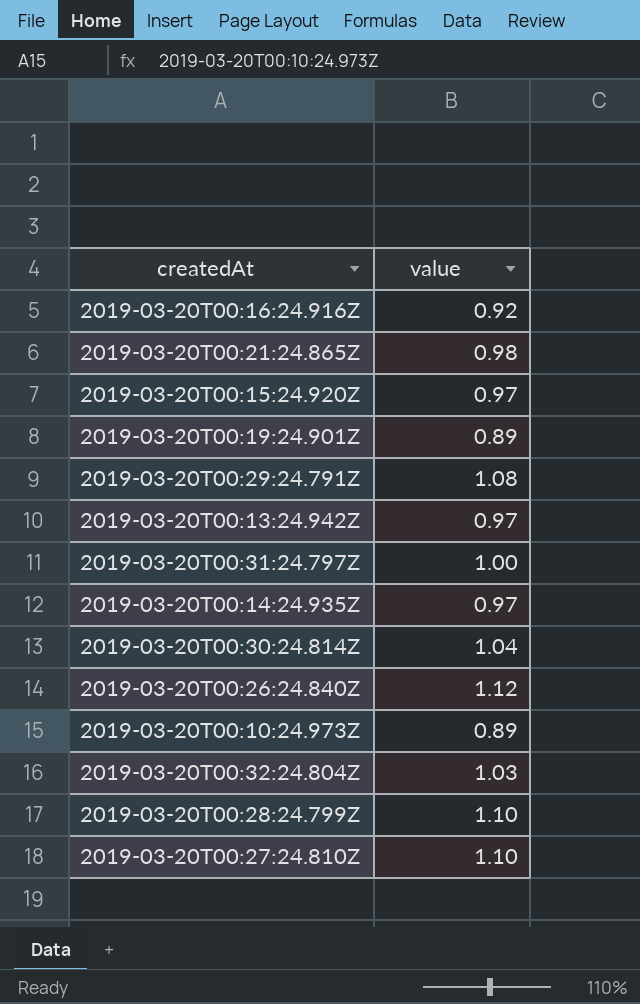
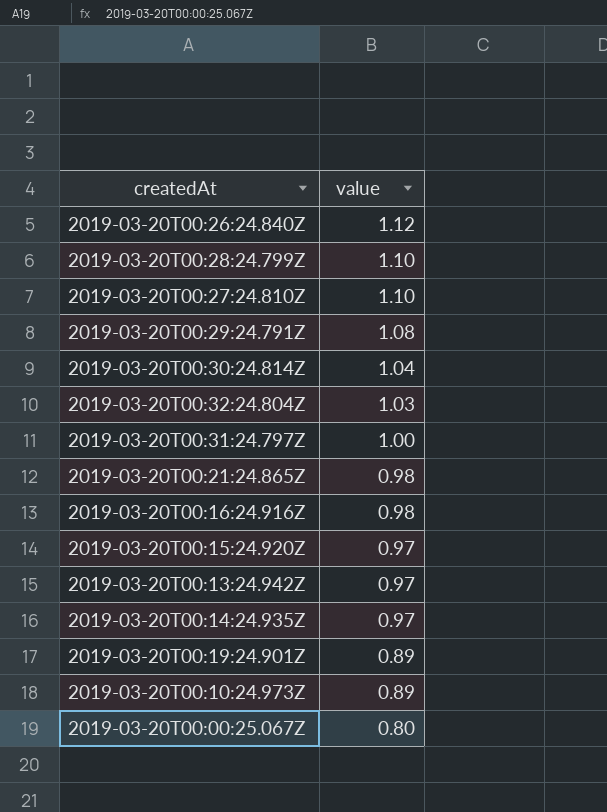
row order: none -> value descending
2019-03-20T00:16:24.916Z | value: 0.92 -> 0.98
row 2019-03-20T00:00:25.067Z: none -> 0.80

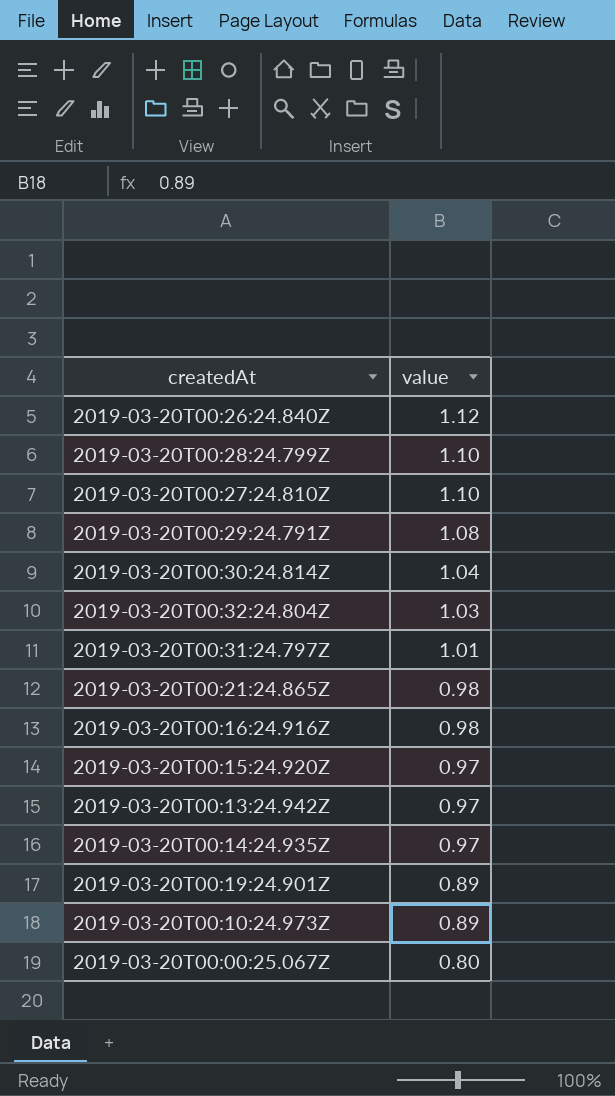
2019-03-20T00:31:24.797Z | value: 1.00 -> 1.01

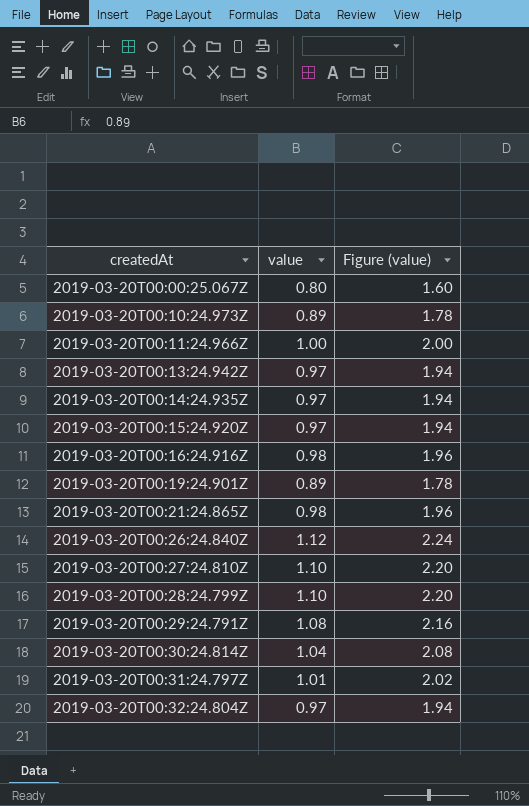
row order: value descending -> createdAt ascending
column Figure (value) | formula: none -> [value] * 2
row 2019-03-20T00:11:24.966Z: none -> 1.00 | 2.00
2019-03-20T00:32:24.804Z | value: 1.03 -> 0.97

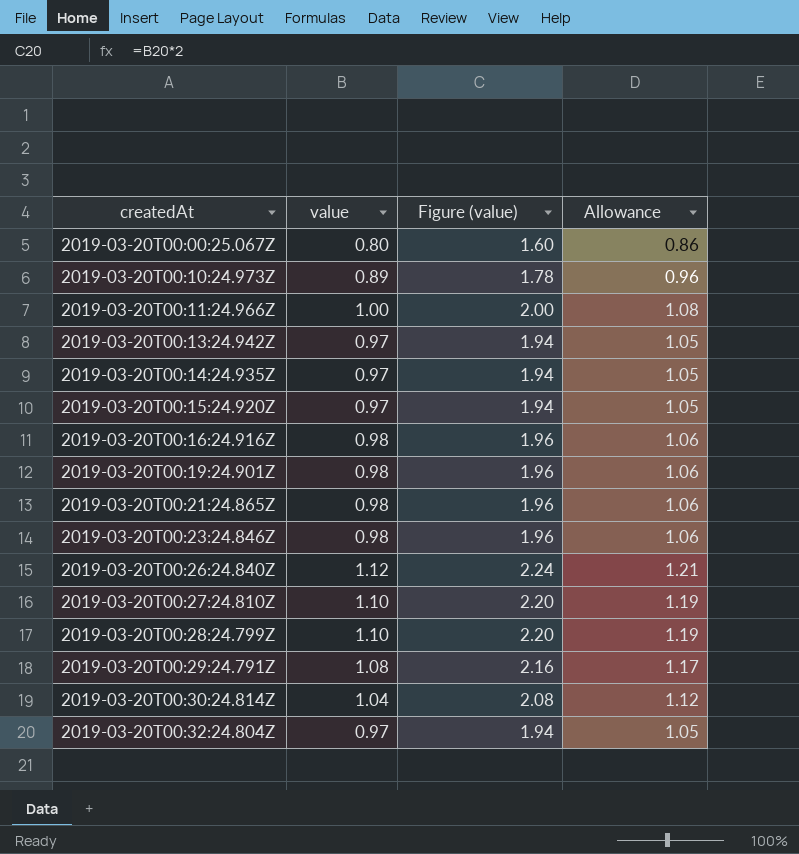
column Allowance | formula: none -> [value] * 1.08
row 2019-03-20T00:31:24.797Z: 1.01 | 2.02 -> none
2019-03-20T00:19:24.901Z | value: 0.89 -> 0.98
2019-03-20T00:19:24.901Z | Figure (value): 1.78 -> 1.96
row 2019-03-20T00:23:24.846Z: none -> 0.98 | 1.96 | 1.06

